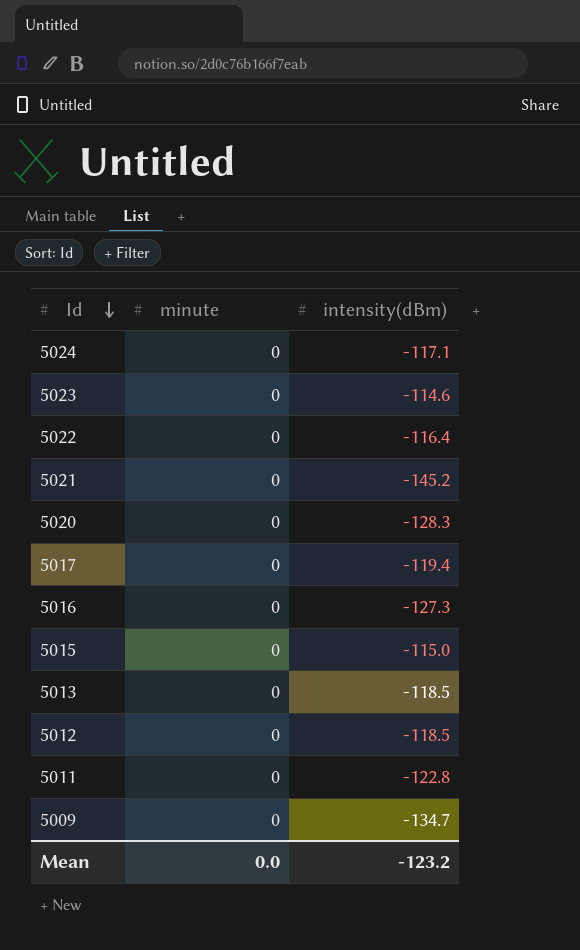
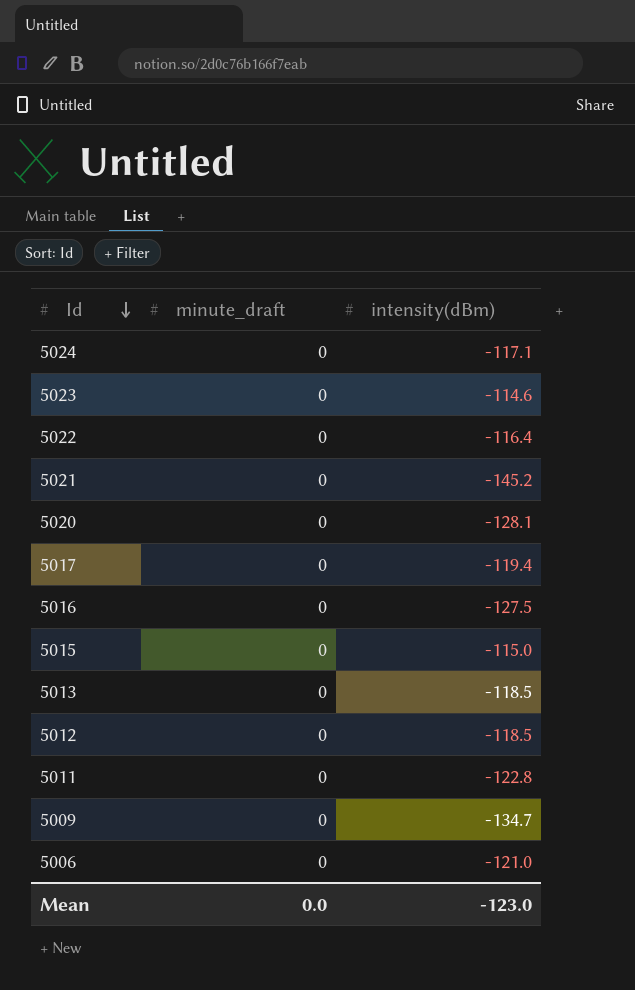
column name: minute -> minute_draft
5020 | intensity(dBm): -128.3 -> -128.1
5016 | intensity(dBm): -127.3 -> -127.5
row 5006: none -> 0 | -121.0
Mean | intensity(dBm): -123.2 -> -123.0

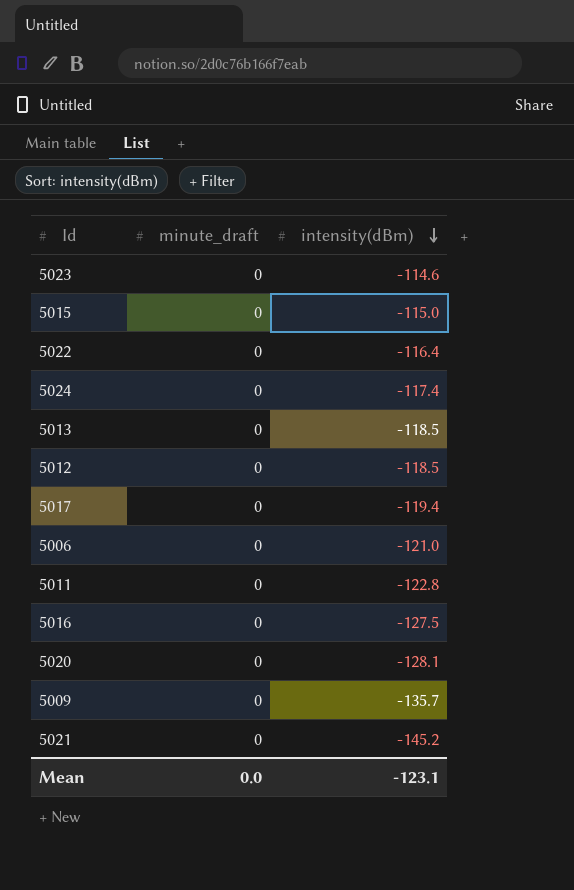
row order: Id descending -> intensity(dBm) descending
5024 | intensity(dBm): -117.1 -> -117.4
5009 | intensity(dBm): -134.7 -> -135.7
Mean | intensity(dBm): -123.0 -> -123.1

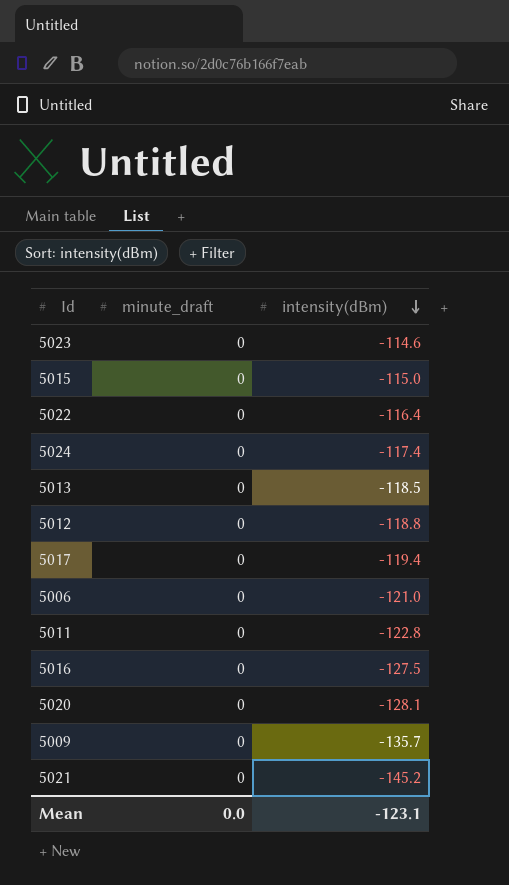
5012 | intensity(dBm): -118.5 -> -118.8

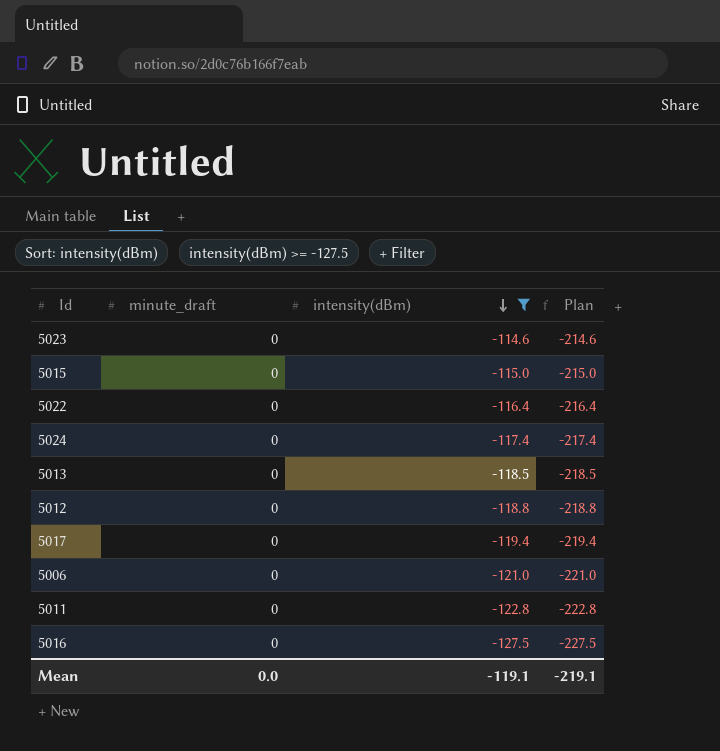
filter: none -> intensity(dBm) >= -127.5
column Plan | formula: none -> [intensity(dBm)] - 100
Mean | intensity(dBm): -123.1 -> -119.1

